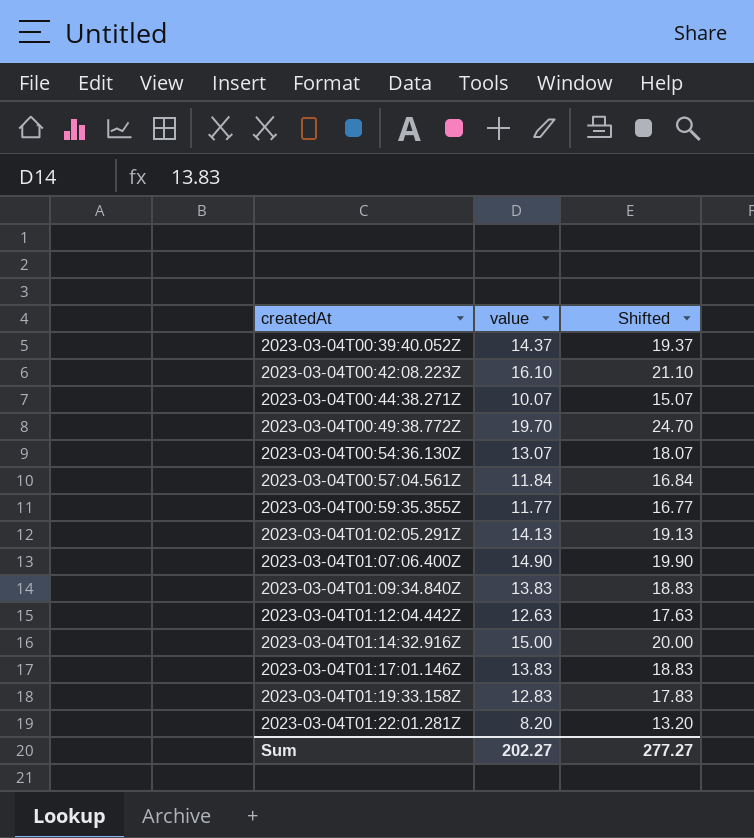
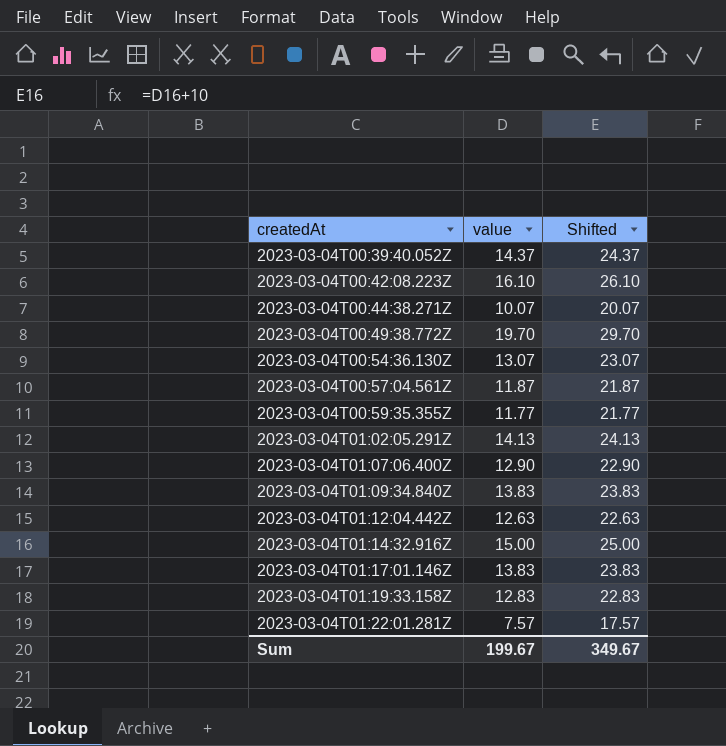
column Shifted | formula: [value] + 5 -> [value] + 10
2023-03-04T00:57:04.561Z | value: 11.84 -> 11.87
2023-03-04T01:07:06.400Z | value: 14.90 -> 12.90
2023-03-04T01:22:01.281Z | value: 8.20 -> 7.57
Sum | value: 202.27 -> 199.67
Sum | Shifted: 277.27 -> 349.67

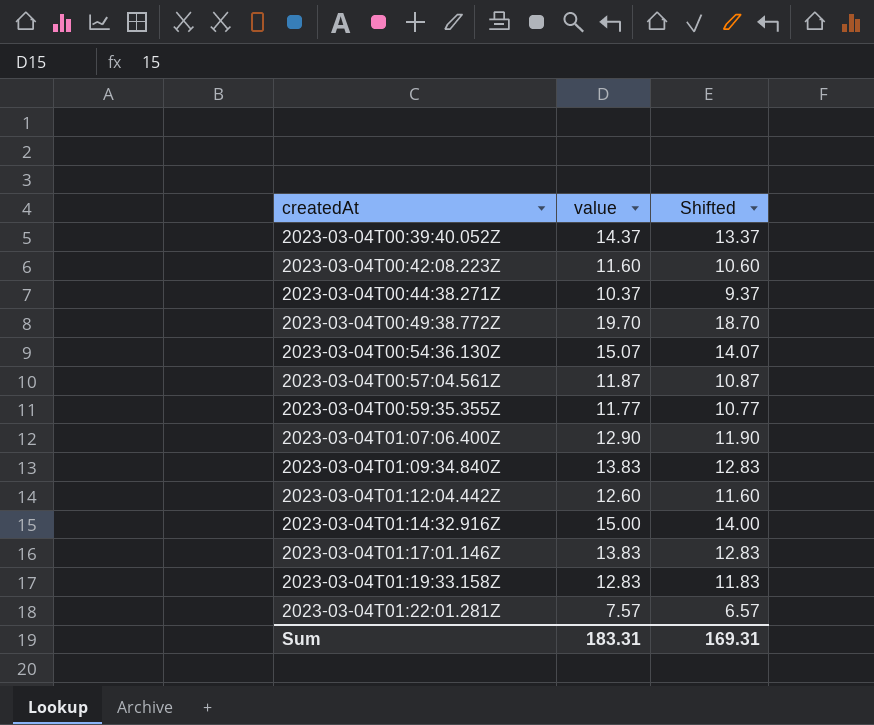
column Shifted | formula: [value] + 10 -> [value] - 1
row 2023-03-04T01:02:05.291Z: 14.13 | 24.13 -> none
2023-03-04T00:42:08.223Z | value: 16.10 -> 11.60
2023-03-04T00:44:38.271Z | value: 10.07 -> 10.37
2023-03-04T00:54:36.130Z | value: 13.07 -> 15.07
2023-03-04T01:12:04.442Z | value: 12.63 -> 12.60
Sum | value: 199.67 -> 183.31
Sum | Shifted: 349.67 -> 169.31

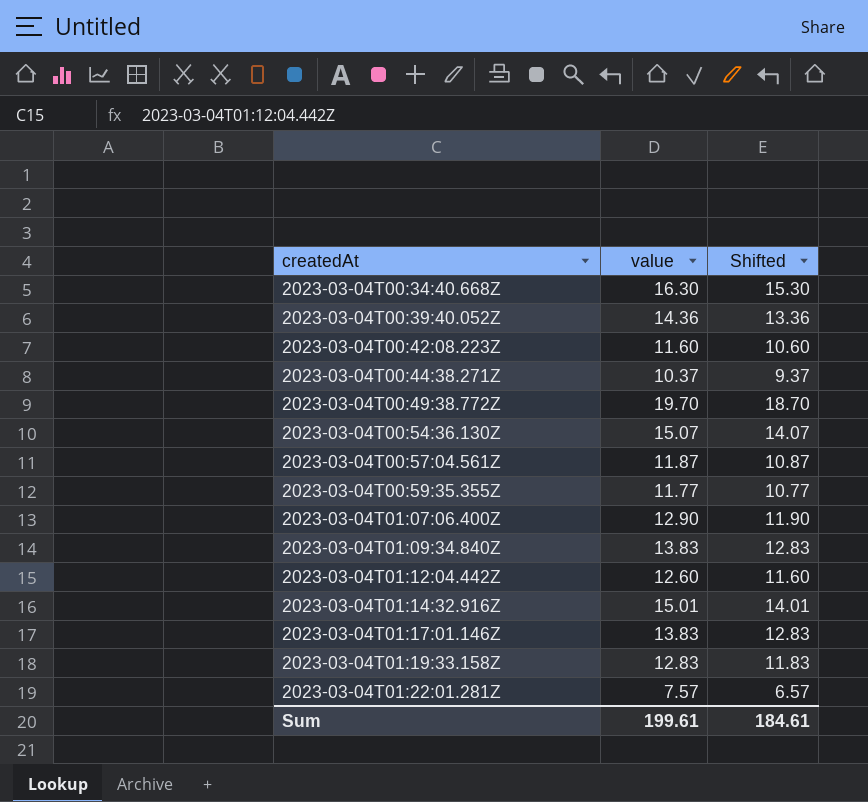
row 2023-03-04T00:34:40.668Z: none -> 16.30 | 15.30
2023-03-04T00:39:40.052Z | value: 14.37 -> 14.36
2023-03-04T00:39:40.052Z | Shifted: 13.37 -> 13.36
2023-03-04T01:14:32.916Z | value: 15.00 -> 15.01
2023-03-04T01:14:32.916Z | Shifted: 14.00 -> 14.01
Sum | value: 183.31 -> 199.61
Sum | Shifted: 169.31 -> 184.61

